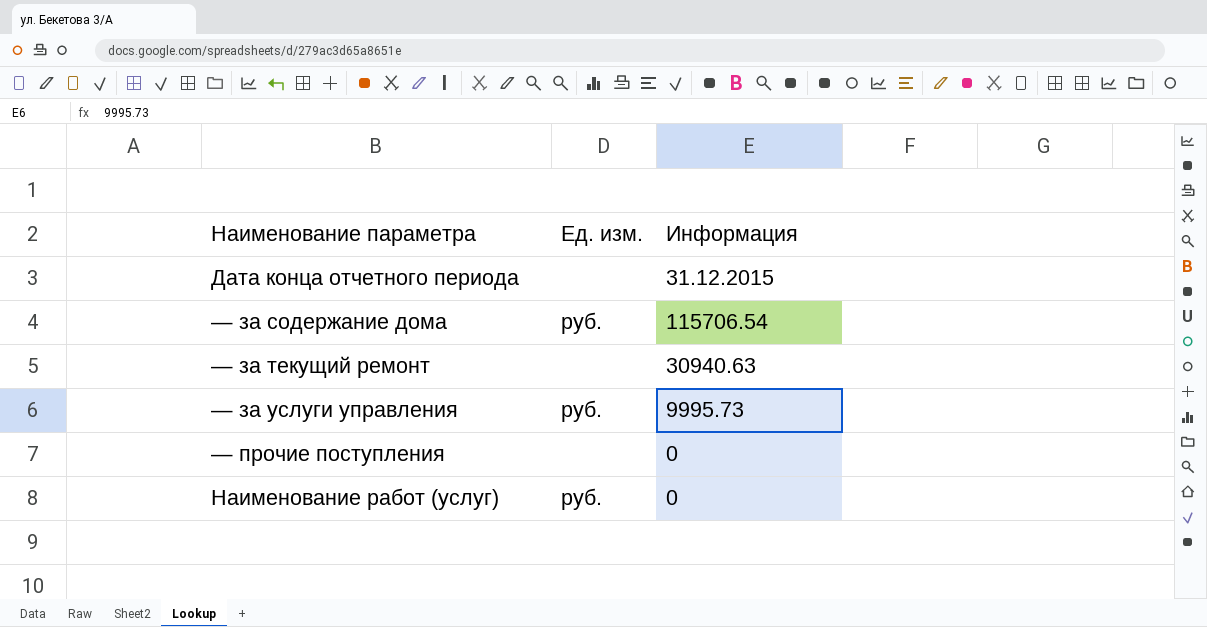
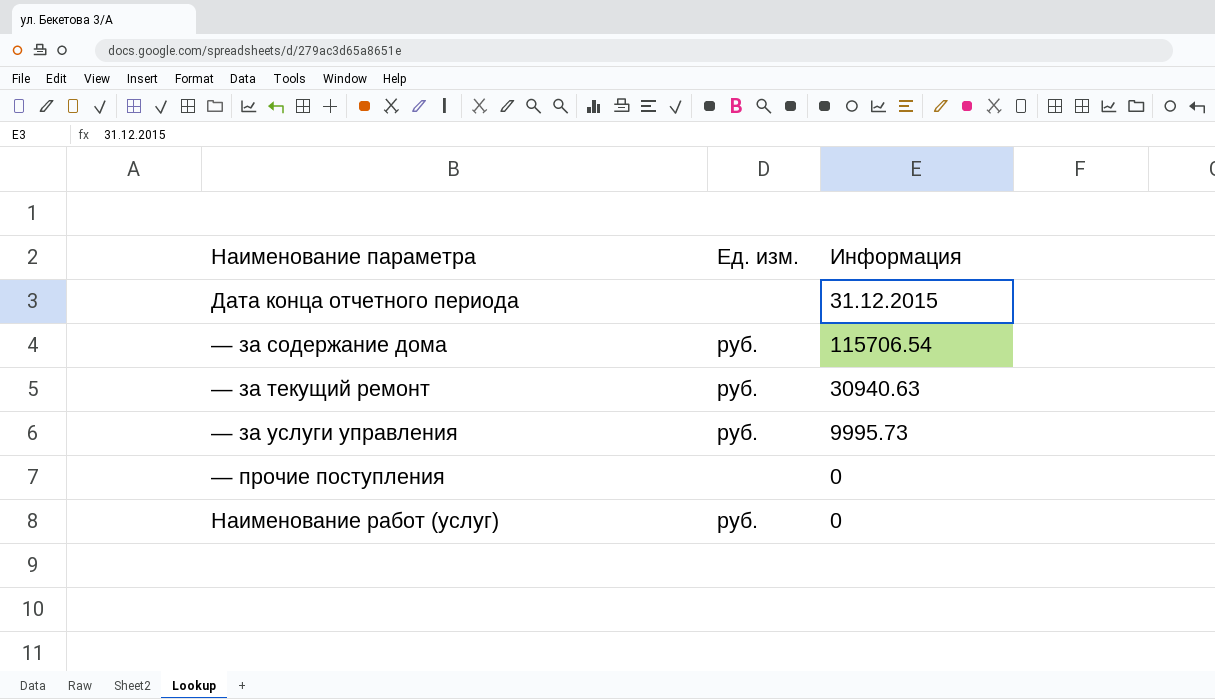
— за текущий ремонт | Ед. изм.: none -> руб.

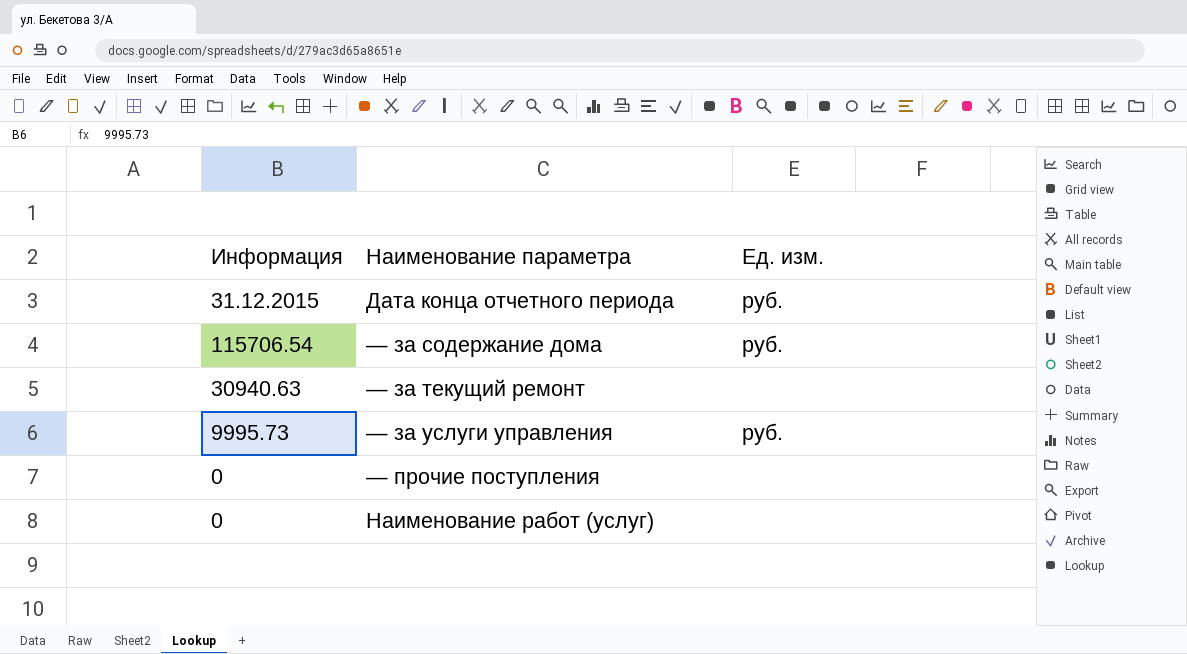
column Информация | position: 3 -> 1
Дата конца отчетного периода | Ед. изм.: none -> руб.
— за текущий ремонт | Ед. изм.: руб. -> none
Наименование работ (услуг) | Ед. изм.: руб. -> none

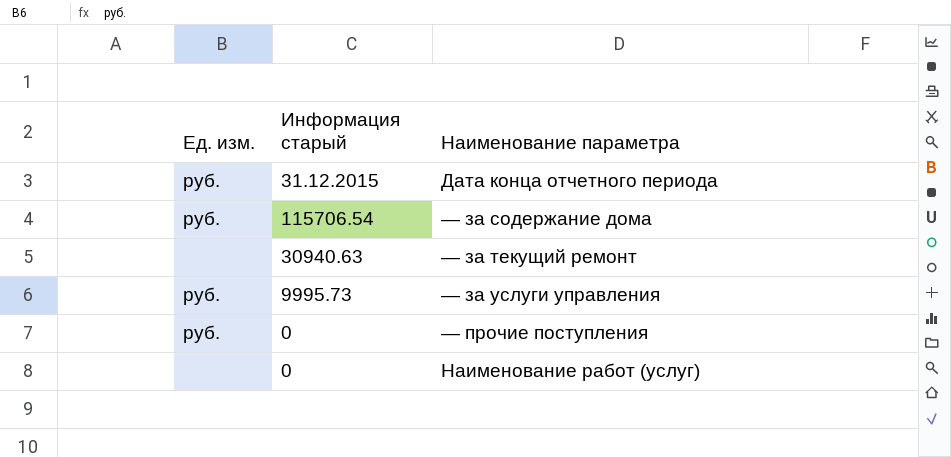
column Ед. изм. | position: 3 -> 1
column name: Информация -> Информация старый
— прочие поступления | Ед. изм.: none -> руб.

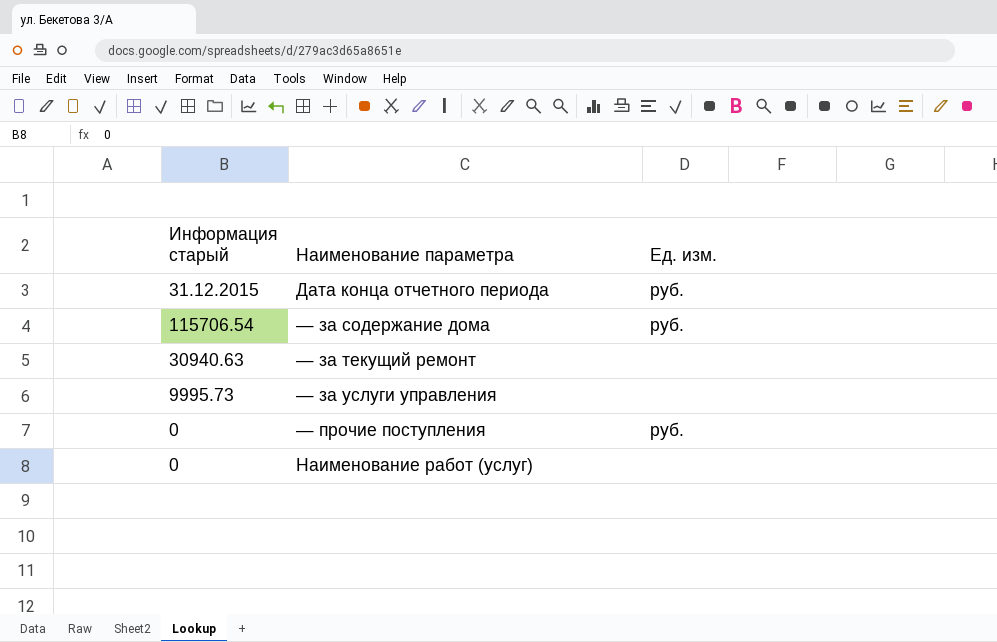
column Ед. изм. | position: 1 -> 3
— за услуги управления | Ед. изм.: руб. -> none

